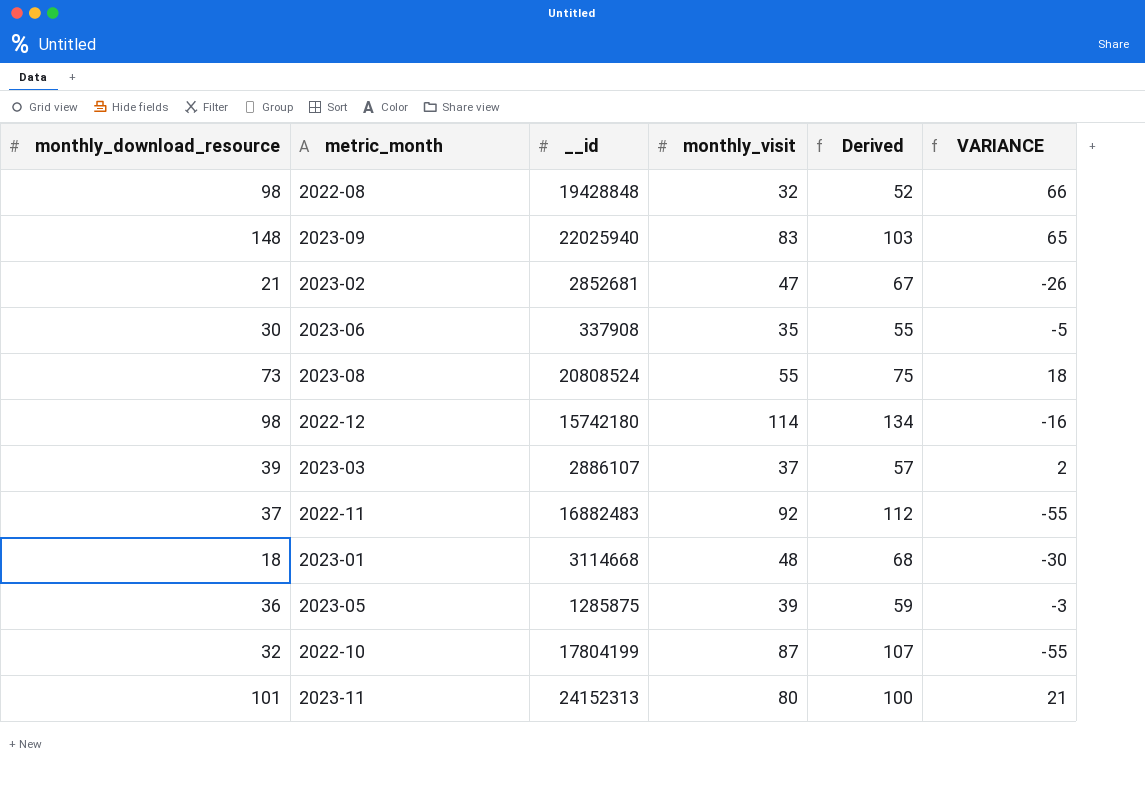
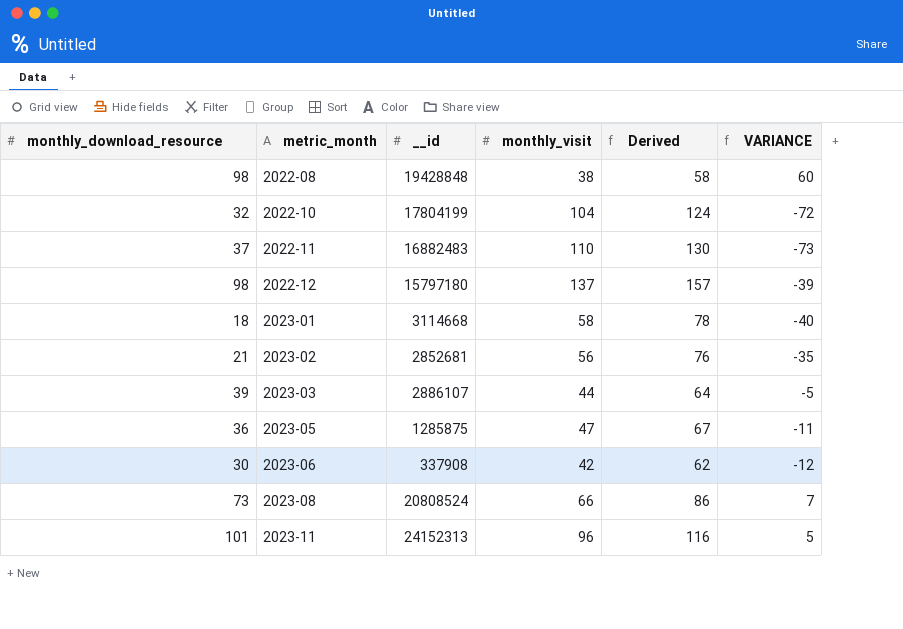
row order: none -> metric_month ascending
row 2023-09: 148 | 22025940 | 83 | 103 | 65 -> none
2022-08 | monthly_visit: 32 -> 38
2022-08 | Derived: 52 -> 58
2022-08 | VARIANCE: 66 -> 60
2022-10 | monthly_visit: 87 -> 104
2022-10 | Derived: 107 -> 124
2022-10 | VARIANCE: -55 -> -72
2022-11 | monthly_visit: 92 -> 110
2022-11 | Derived: 112 -> 130
2022-11 | VARIANCE: -55 -> -73
2022-12 | __id: 15742180 -> 15797180
2022-12 | monthly_visit: 114 -> 137
2022-12 | Derived: 134 -> 157
2022-12 | VARIANCE: -16 -> -39
2023-01 | monthly_visit: 48 -> 58
2023-01 | Derived: 68 -> 78
2023-01 | VARIANCE: -30 -> -40
2023-02 | monthly_visit: 47 -> 56
2023-02 | Derived: 67 -> 76
2023-02 | VARIANCE: -26 -> -35
2023-03 | monthly_visit: 37 -> 44
2023-03 | Derived: 57 -> 64
2023-03 | VARIANCE: 2 -> -5
2023-05 | monthly_visit: 39 -> 47
2023-05 | Derived: 59 -> 67
2023-05 | VARIANCE: -3 -> -11
2023-06 | monthly_visit: 35 -> 42
2023-06 | Derived: 55 -> 62
2023-06 | VARIANCE: -5 -> -12
2023-08 | monthly_visit: 55 -> 66
2023-08 | Derived: 75 -> 86
2023-08 | VARIANCE: 18 -> 7
2023-11 | monthly_visit: 80 -> 96
2023-11 | Derived: 100 -> 116
2023-11 | VARIANCE: 21 -> 5

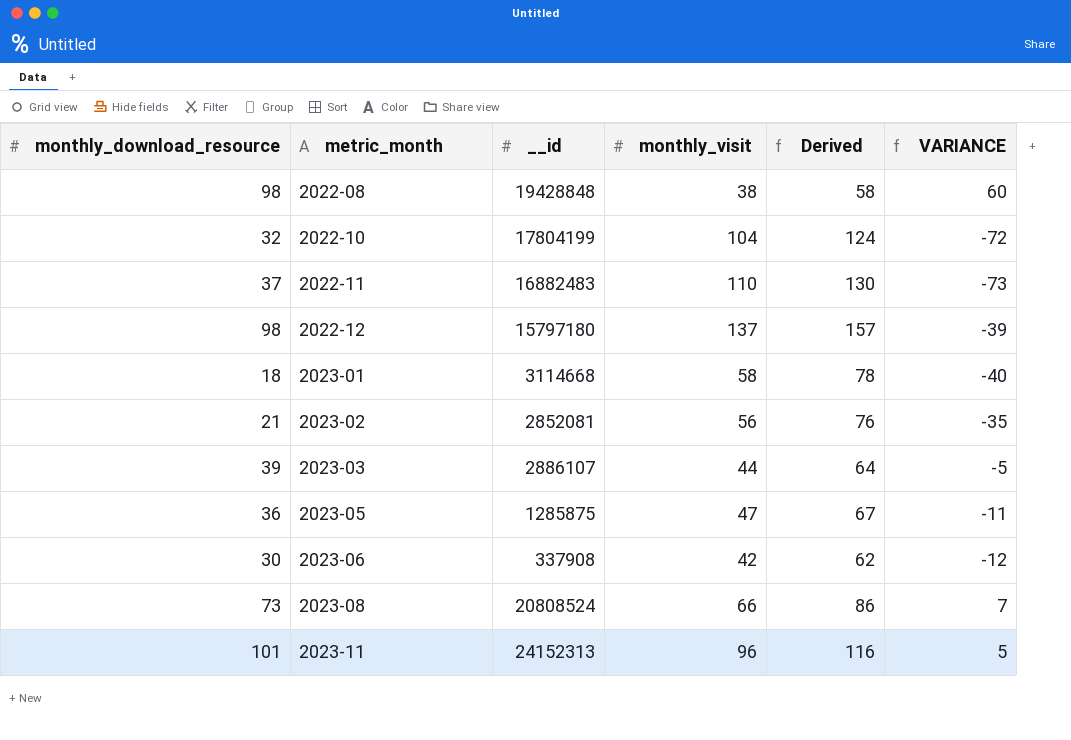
2023-02 | __id: 2852681 -> 2852081

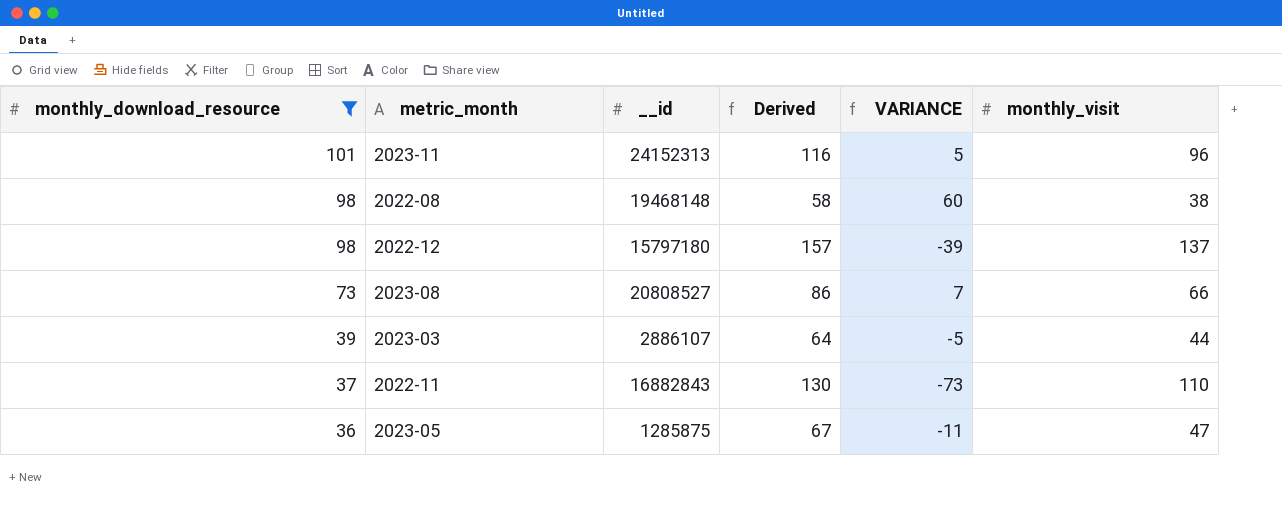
filter: none -> monthly_download_resource >= 36
row order: metric_month ascending -> monthly_download_resource descending
column monthly_visit | position: 4 -> 6
2022-08 | __id: 19428848 -> 19468148
2023-08 | __id: 20808524 -> 20808527
2022-11 | __id: 16882483 -> 16882843

